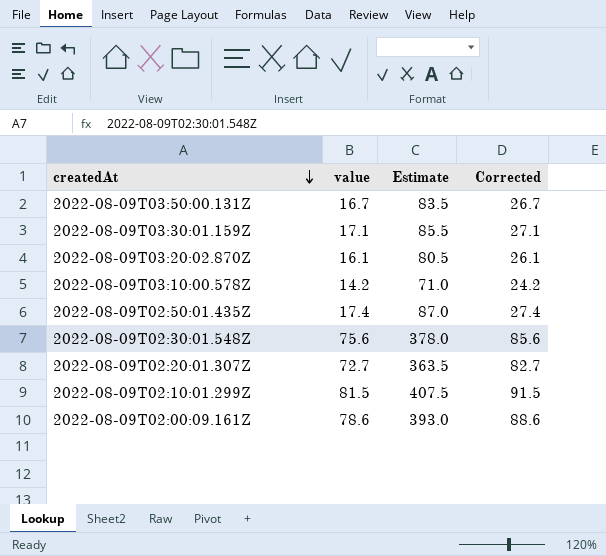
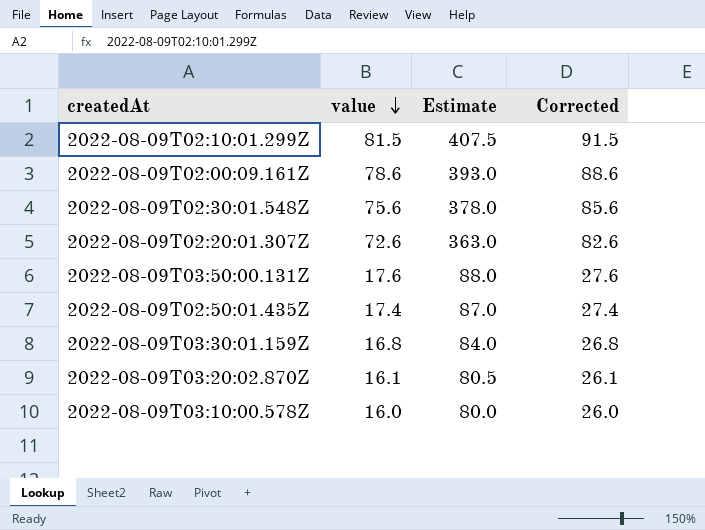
row order: createdAt descending -> value descending
2022-08-09T02:20:01.307Z | value: 72.7 -> 72.6
2022-08-09T02:20:01.307Z | Estimate: 363.5 -> 363.0
2022-08-09T02:20:01.307Z | Corrected: 82.7 -> 82.6
2022-08-09T03:50:00.131Z | value: 16.7 -> 17.6
2022-08-09T03:50:00.131Z | Estimate: 83.5 -> 88.0
2022-08-09T03:50:00.131Z | Corrected: 26.7 -> 27.6
2022-08-09T03:30:01.159Z | value: 17.1 -> 16.8
2022-08-09T03:30:01.159Z | Estimate: 85.5 -> 84.0
2022-08-09T03:30:01.159Z | Corrected: 27.1 -> 26.8
2022-08-09T03:10:00.578Z | value: 14.2 -> 16.0
2022-08-09T03:10:00.578Z | Estimate: 71.0 -> 80.0
2022-08-09T03:10:00.578Z | Corrected: 24.2 -> 26.0

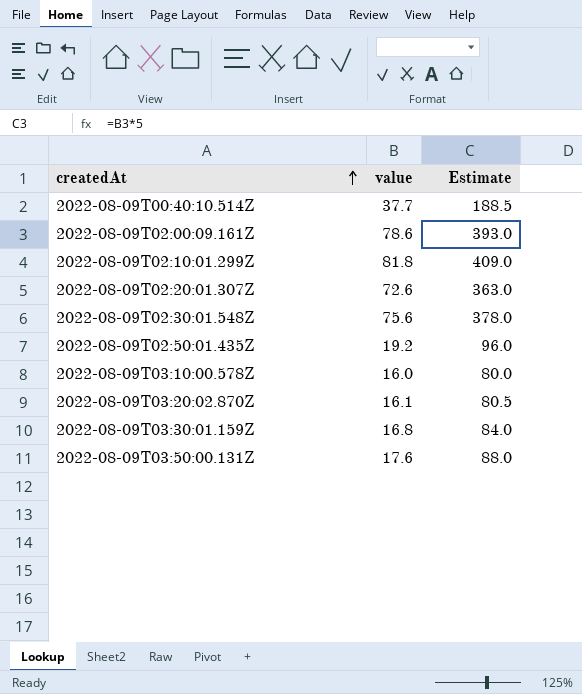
row order: value descending -> createdAt ascending
column Corrected | formula: [value] + 10 -> none
row 2022-08-09T00:40:10.514Z: none -> 37.7 | 188.5
2022-08-09T02:10:01.299Z | value: 81.5 -> 81.8
2022-08-09T02:10:01.299Z | Estimate: 407.5 -> 409.0
2022-08-09T02:50:01.435Z | value: 17.4 -> 19.2
2022-08-09T02:50:01.435Z | Estimate: 87.0 -> 96.0

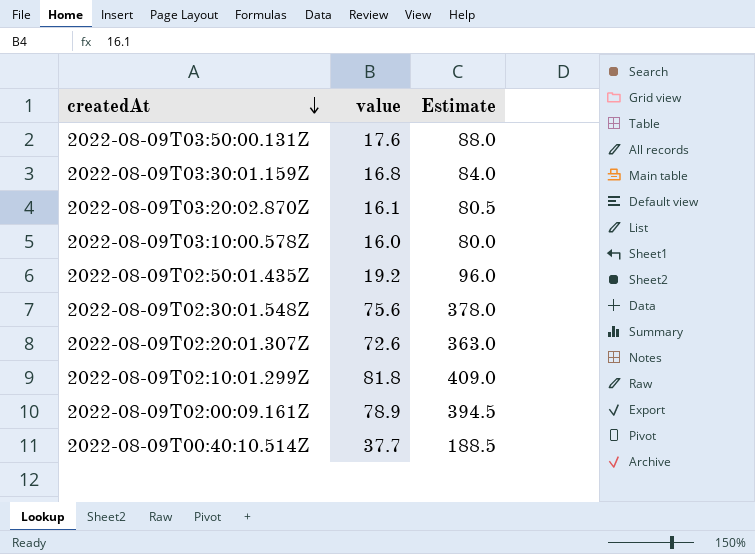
row order: createdAt ascending -> createdAt descending
2022-08-09T02:00:09.161Z | value: 78.6 -> 78.9
2022-08-09T02:00:09.161Z | Estimate: 393.0 -> 394.5

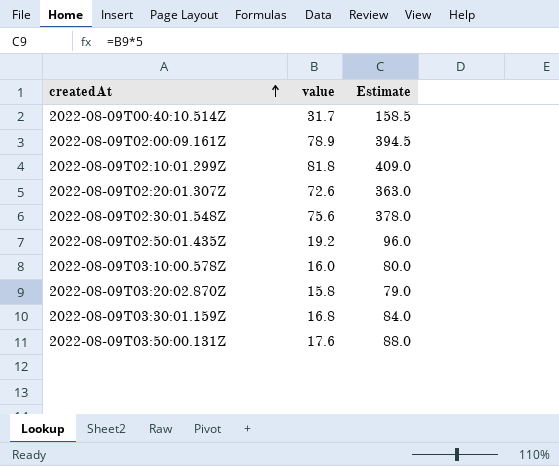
row order: createdAt descending -> createdAt ascending
2022-08-09T00:40:10.514Z | value: 37.7 -> 31.7
2022-08-09T00:40:10.514Z | Estimate: 188.5 -> 158.5
2022-08-09T03:20:02.870Z | value: 16.1 -> 15.8
2022-08-09T03:20:02.870Z | Estimate: 80.5 -> 79.0

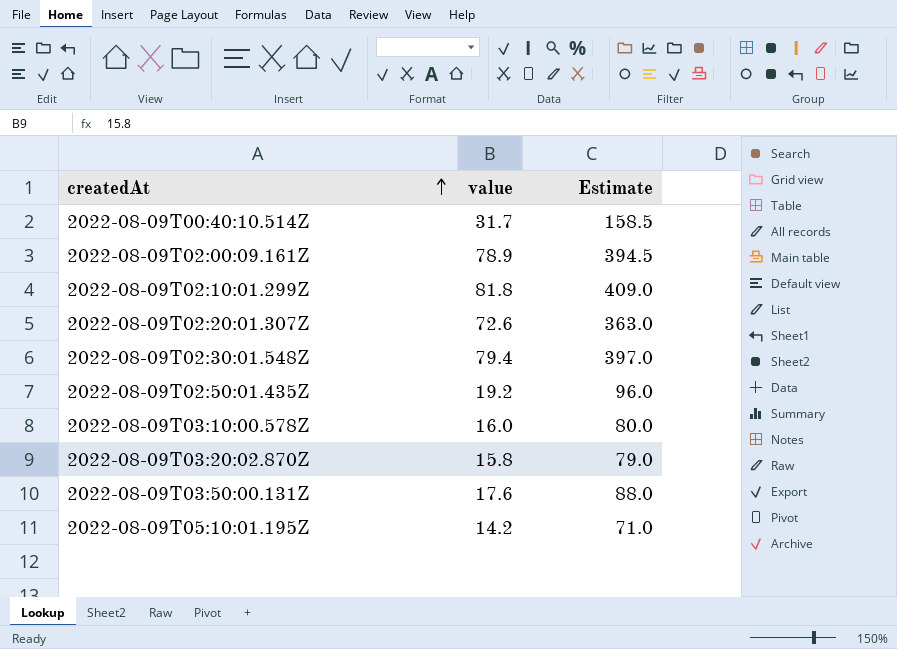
row 2022-08-09T03:30:01.159Z: 16.8 | 84.0 -> none
2022-08-09T02:30:01.548Z | value: 75.6 -> 79.4
2022-08-09T02:30:01.548Z | Estimate: 378.0 -> 397.0
row 2022-08-09T05:10:01.195Z: none -> 14.2 | 71.0

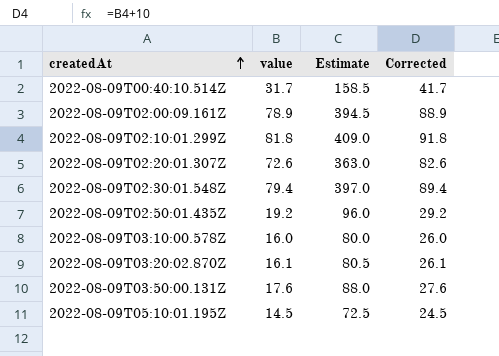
column Corrected | formula: none -> [value] + 10
2022-08-09T03:20:02.870Z | value: 15.8 -> 16.1
2022-08-09T03:20:02.870Z | Estimate: 79.0 -> 80.5
2022-08-09T05:10:01.195Z | value: 14.2 -> 14.5
2022-08-09T05:10:01.195Z | Estimate: 71.0 -> 72.5

